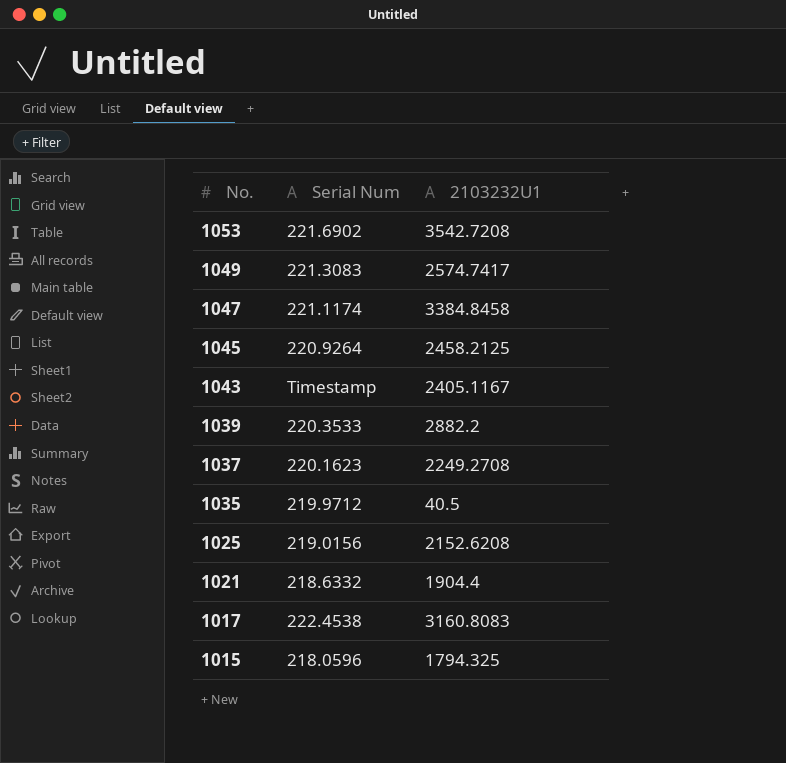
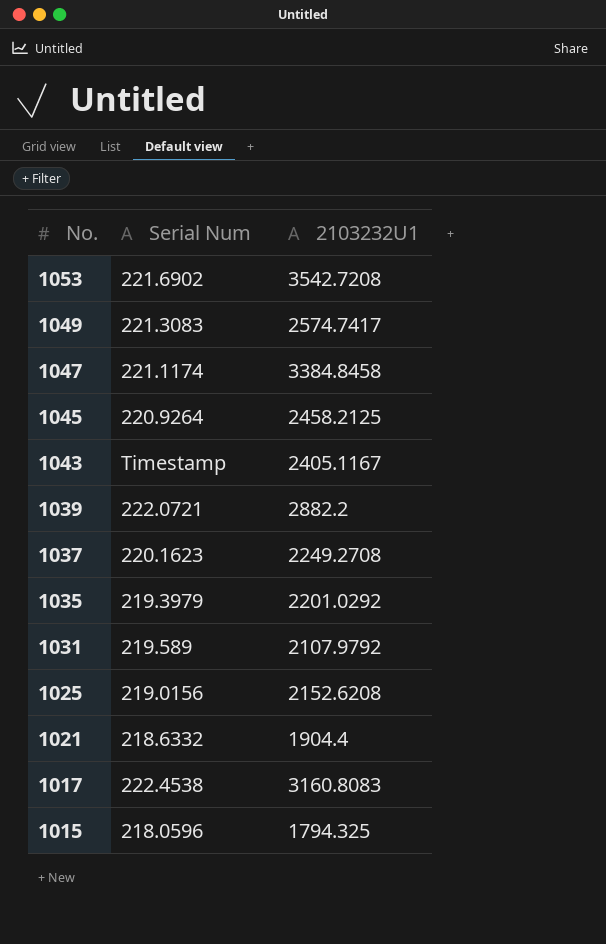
1039 | Serial Num: 220.3533 -> 222.0721
1035 | Serial Num: 219.9712 -> 219.3979
1035 | 2103232U1: 40.5 -> 2201.0292
row 1031: none -> 219.589 | 2107.9792

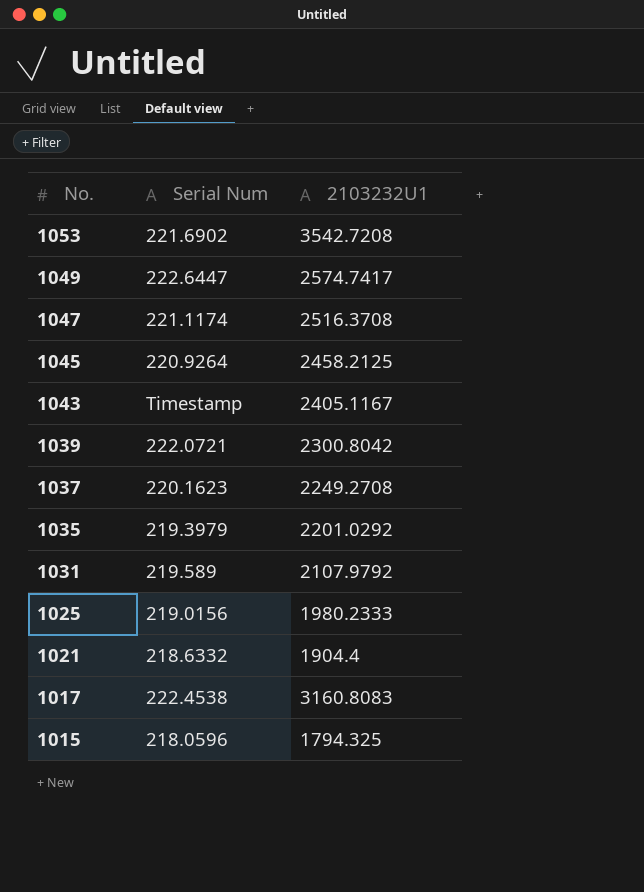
1049 | Serial Num: 221.3083 -> 222.6447
1047 | 2103232U1: 3384.8458 -> 2516.3708
1039 | 2103232U1: 2882.2 -> 2300.8042
1025 | 2103232U1: 2152.6208 -> 1980.2333

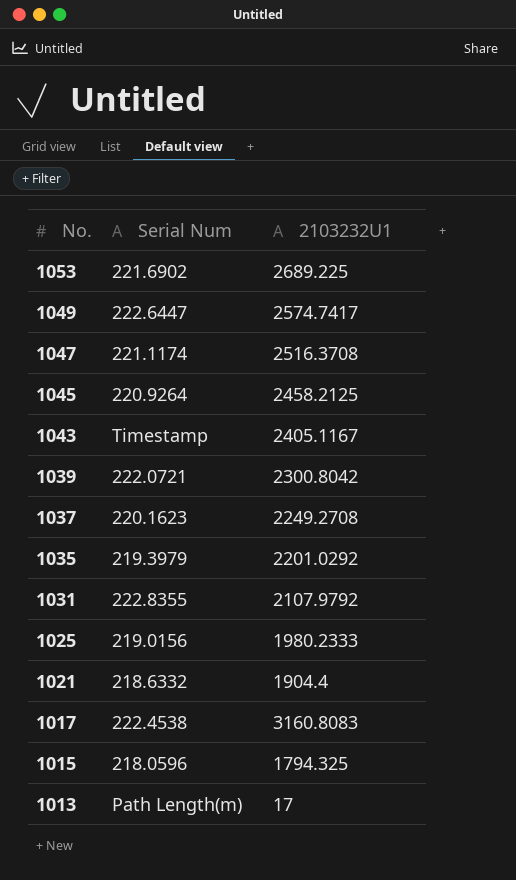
1053 | 2103232U1: 3542.7208 -> 2689.225
1031 | Serial Num: 219.589 -> 222.8355
row 1013: none -> Path Length(m) | 17

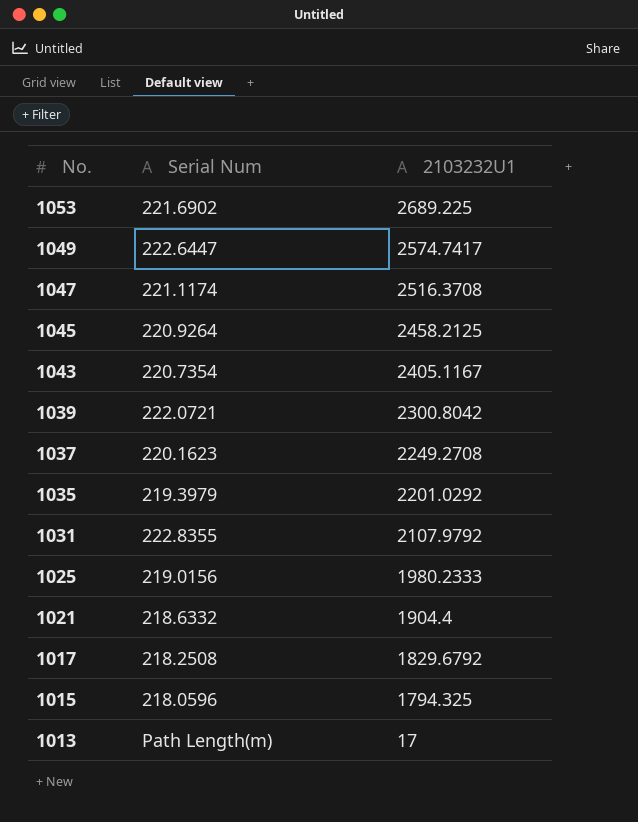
1043 | Serial Num: Timestamp -> 220.7354
1017 | Serial Num: 222.4538 -> 218.2508
1017 | 2103232U1: 3160.8083 -> 1829.6792

